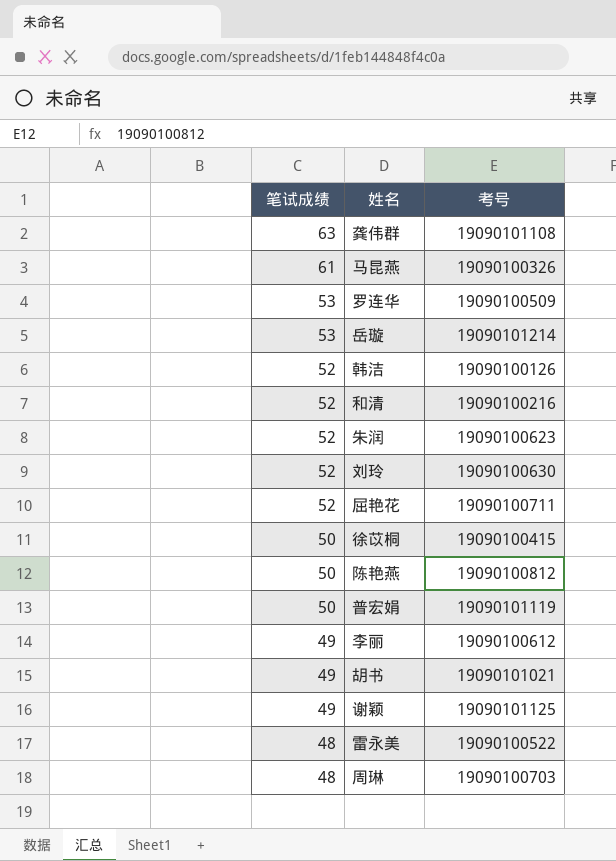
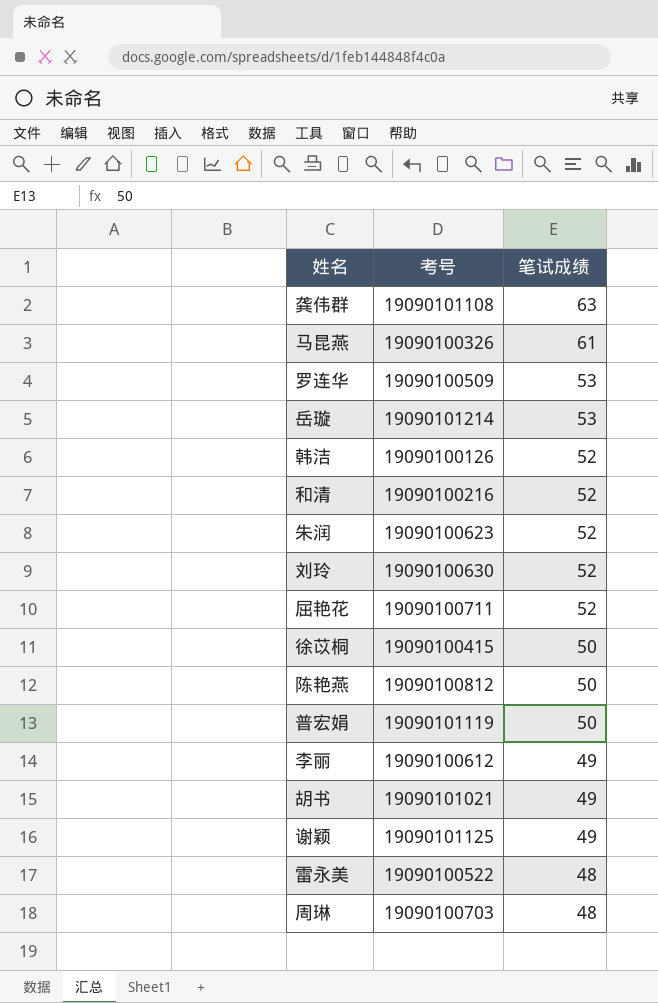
column 笔试成绩 | position: 1 -> 3

